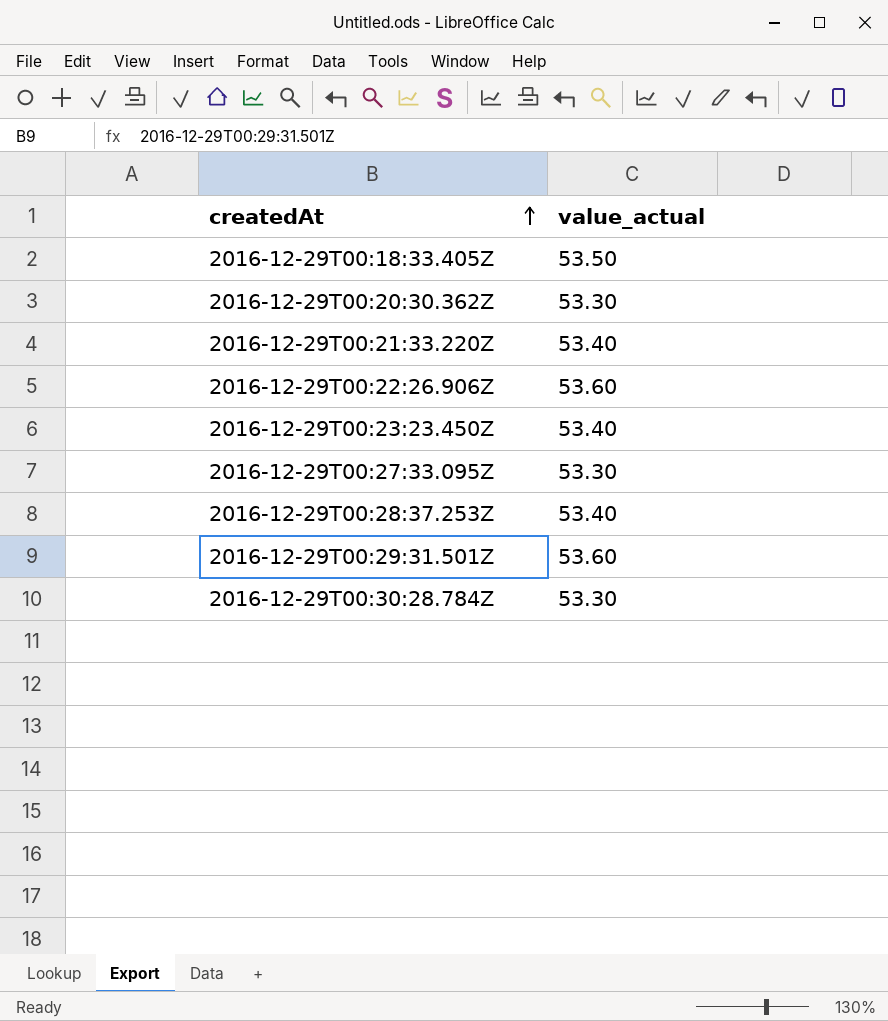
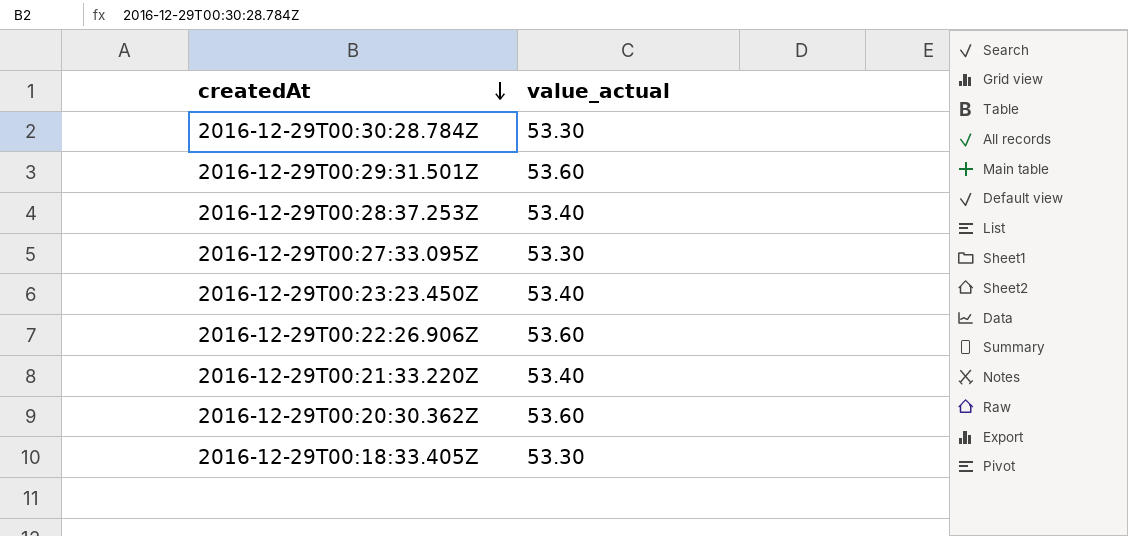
row order: createdAt ascending -> createdAt descending
2016-12-29T00:20:30.362Z | value_actual: 53.30 -> 53.60
2016-12-29T00:18:33.405Z | value_actual: 53.50 -> 53.30

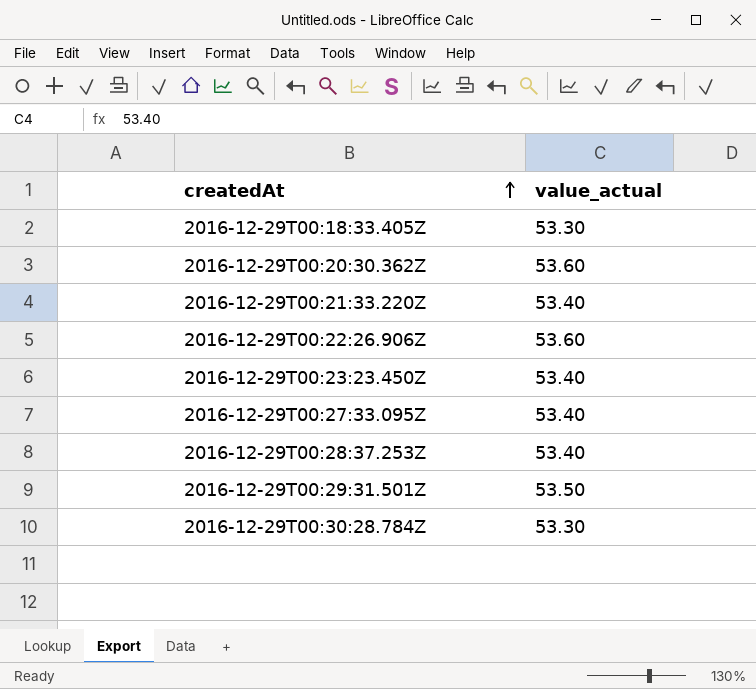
row order: createdAt descending -> createdAt ascending
2016-12-29T00:27:33.095Z | value_actual: 53.30 -> 53.40
2016-12-29T00:29:31.501Z | value_actual: 53.60 -> 53.50

